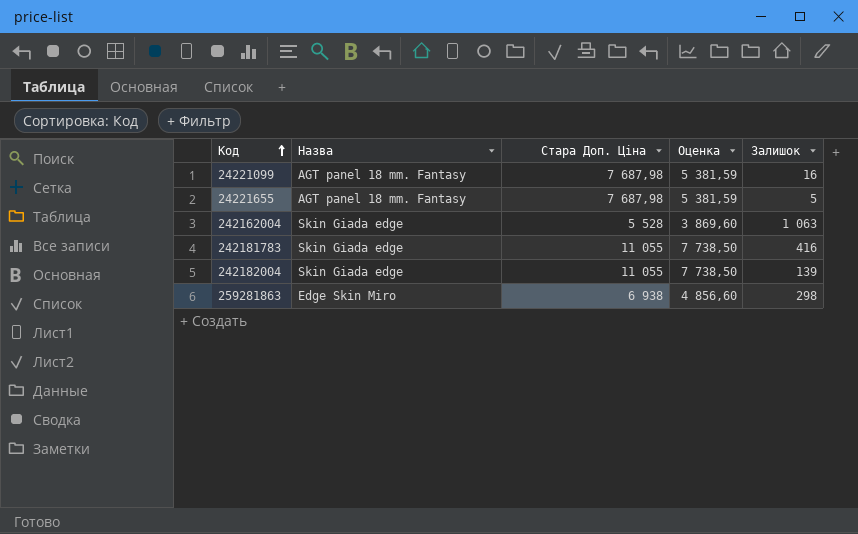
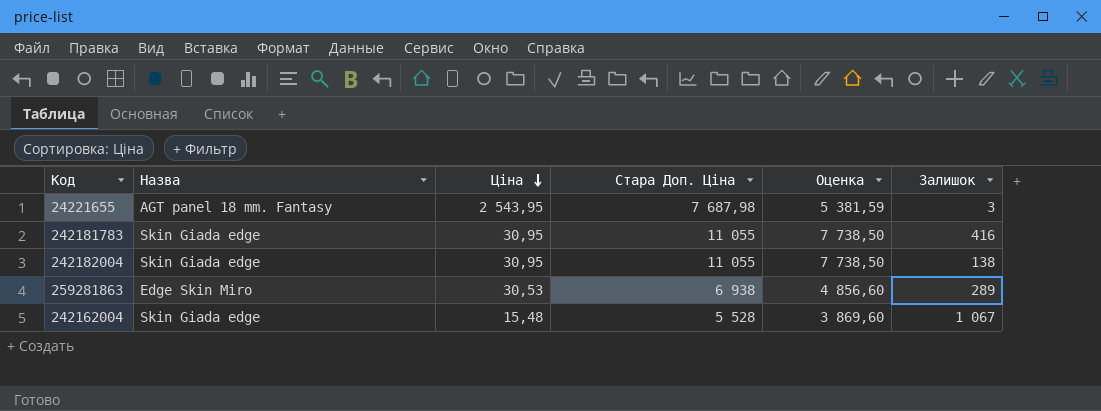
row order: Код ascending -> Ціна descending
column Ціна | position: none -> 3
row 24221099: AGT panel 18 mm. Fantasy | 7 687,98 | 5 381,59 | 16 -> none
24221655 | Залишок: 5 -> 3
242182004 | Залишок: 139 -> 138
259281863 | Залишок: 298 -> 289
242162004 | Залишок: 1 063 -> 1 067

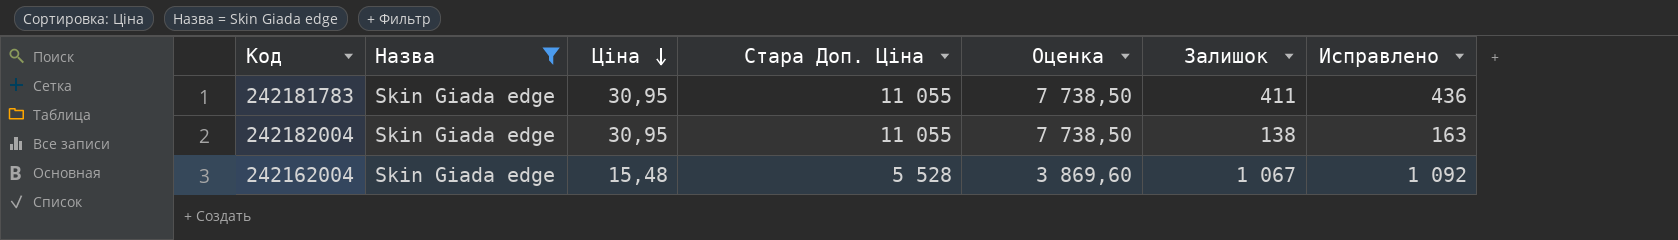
filter: none -> Назва = Skin Giada edge
column Исправлено | formula: none -> [Залишок] + 25
242181783 | Залишок: 416 -> 411

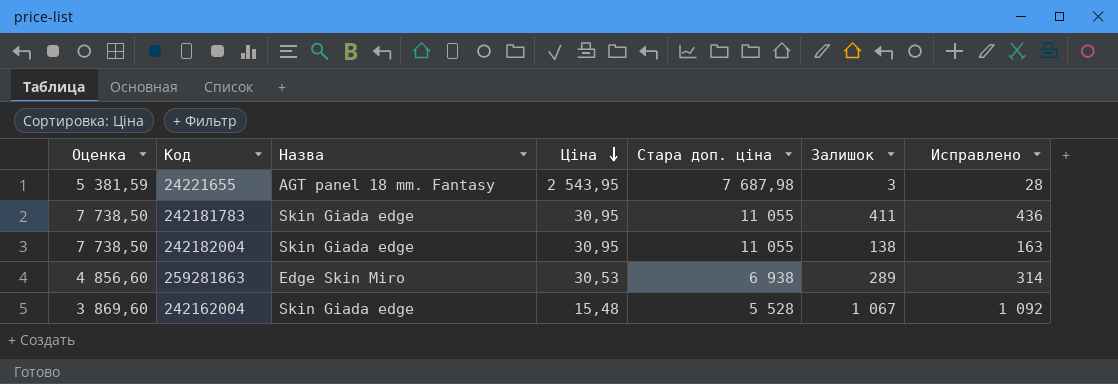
filter: Назва = Skin Giada edge -> none
column Оценка | position: 5 -> 1
column name: Стара Доп. Ціна -> Стара доп. ціна

